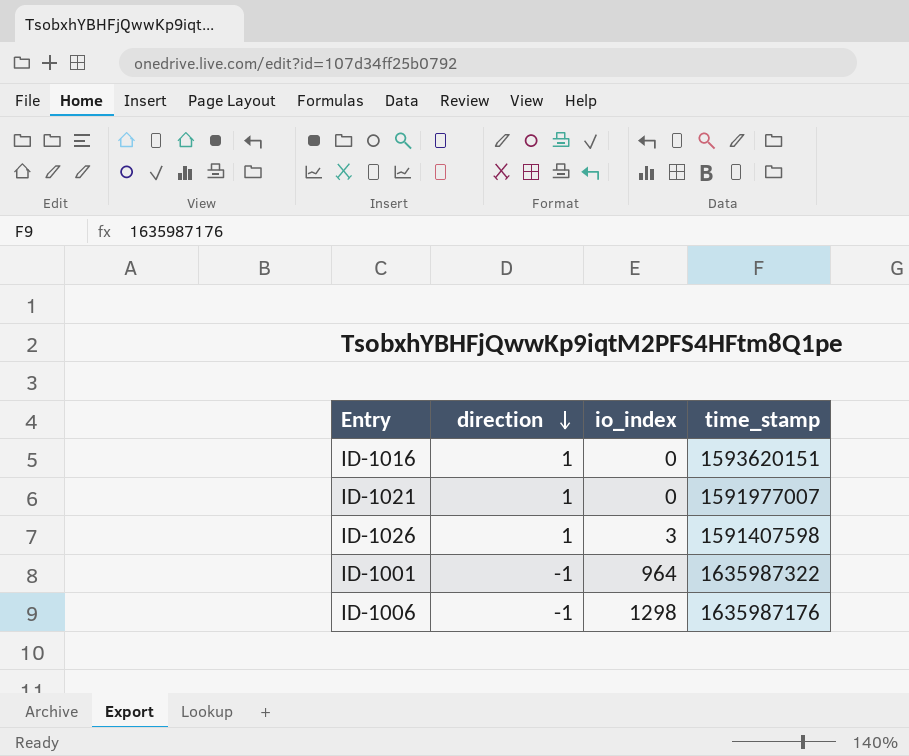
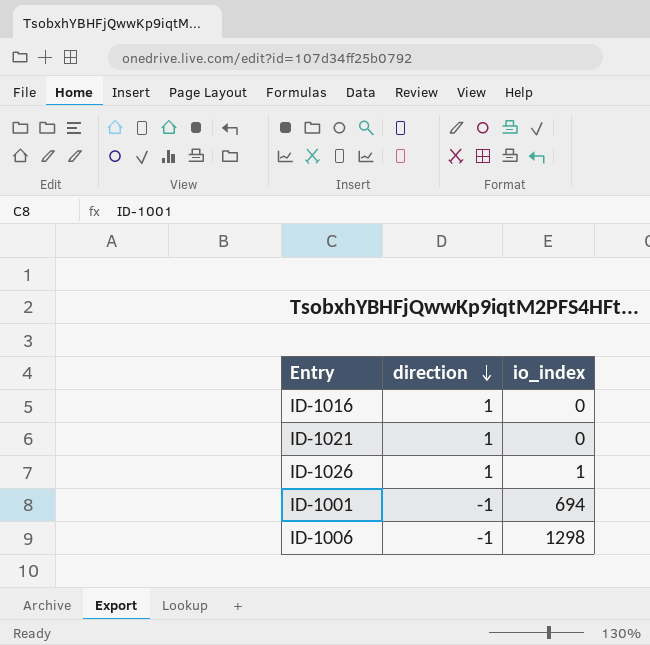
column time_stamp | position: 4 -> none
ID-1026 | io_index: 3 -> 1
ID-1001 | io_index: 964 -> 694

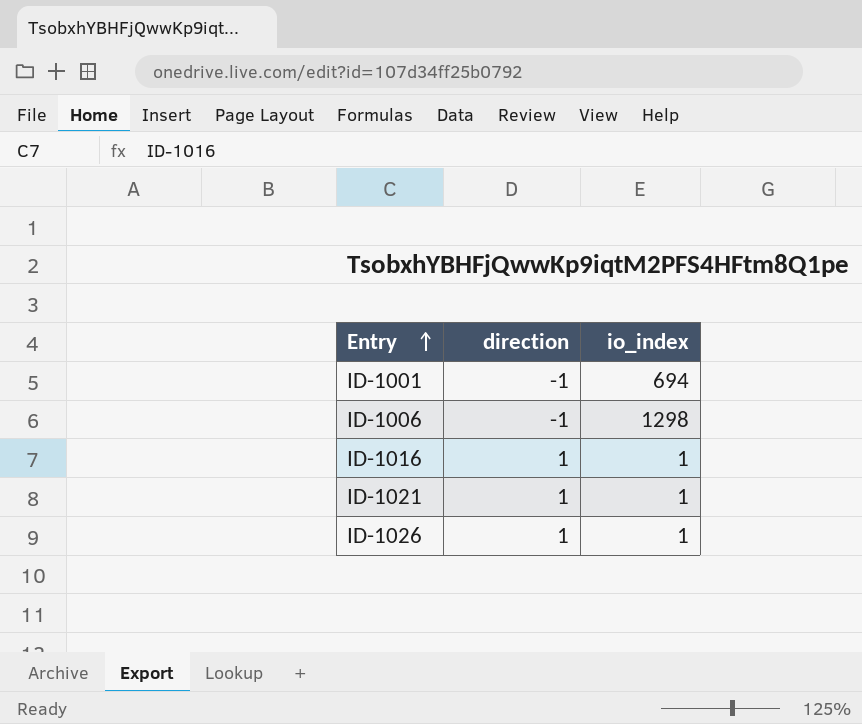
row order: direction descending -> Entry ascending
ID-1016 | io_index: 0 -> 1
ID-1021 | io_index: 0 -> 1

